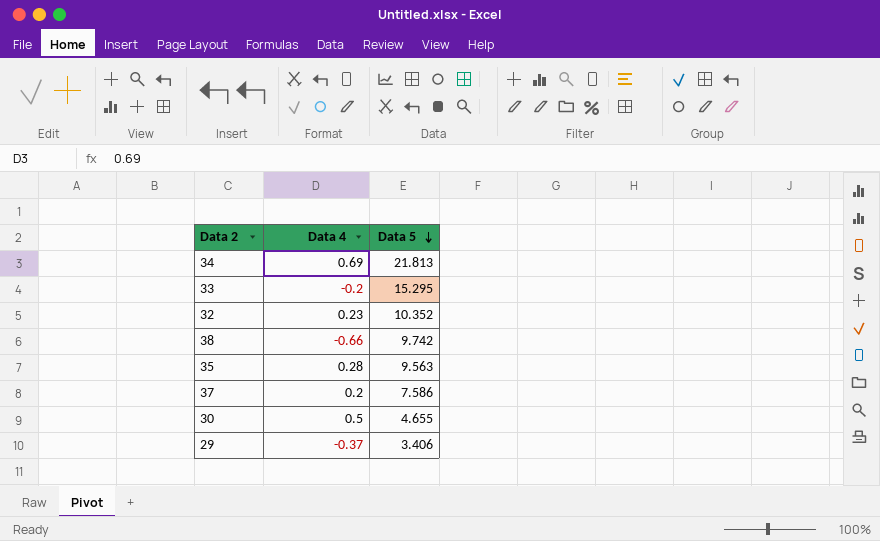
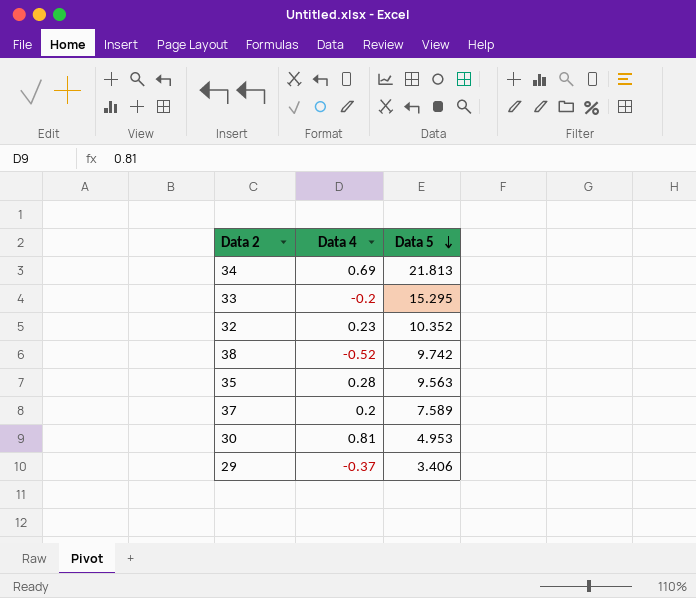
38 | Data 4: -0.66 -> -0.52
37 | Data 5: 7.586 -> 7.589
30 | Data 4: 0.5 -> 0.81
30 | Data 5: 4.655 -> 4.953

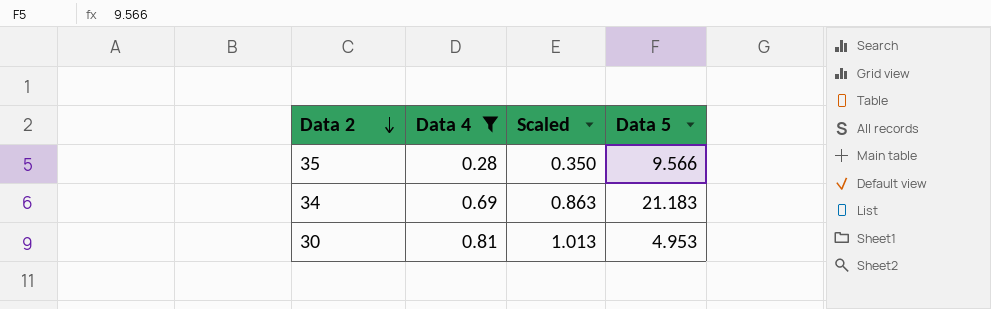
filter: none -> Data 4 >= 0.28
row order: Data 5 descending -> Data 2 descending
column Scaled | formula: none -> [Data 4] * 1.25
35 | Data 5: 9.563 -> 9.566
34 | Data 5: 21.813 -> 21.183

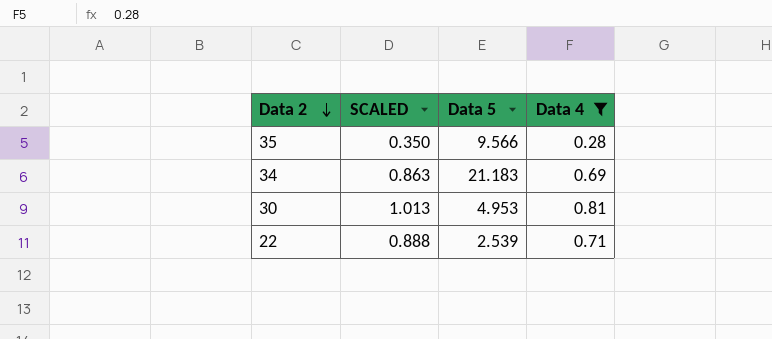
column name: Scaled -> SCALED
column Data 4 | position: 2 -> 4
row 22: none -> 0.888 | 2.539 | 0.71

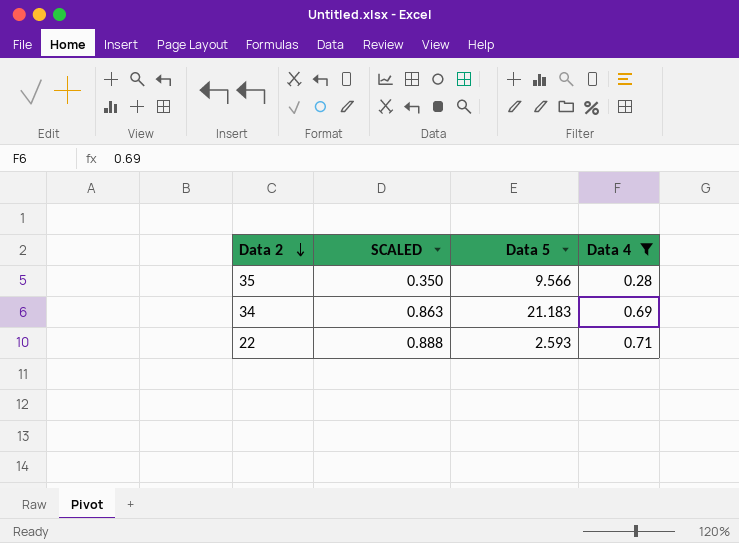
row 30: 1.013 | 4.953 | 0.81 -> none
22 | Data 5: 2.539 -> 2.593

